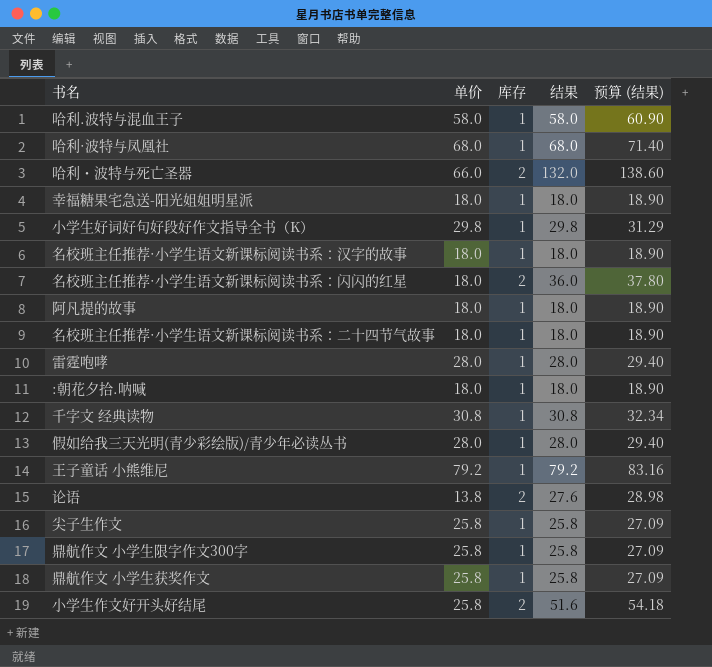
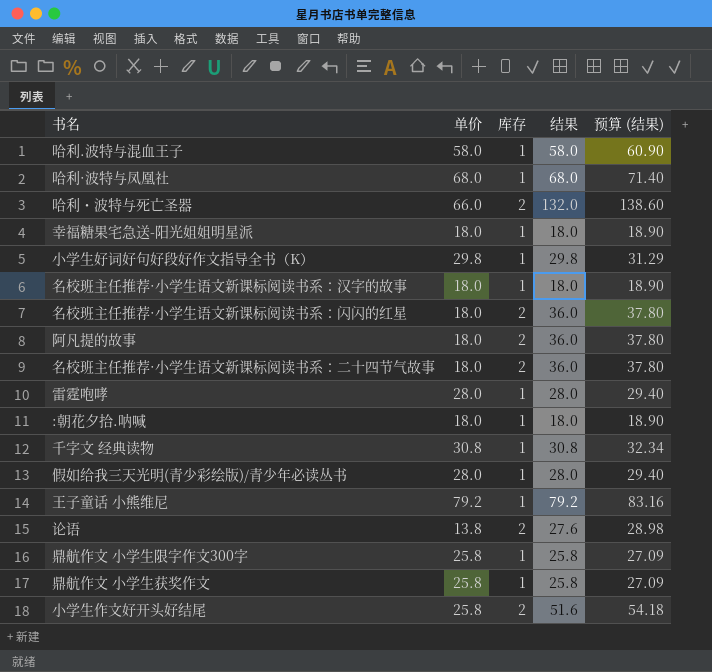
row 尖子生作文: 25.8 | 1 | 25.8 | 27.09 -> none
阿凡提的故事 | 库存: 1 -> 2
阿凡提的故事 | 结果: 18.0 -> 36.0
阿凡提的故事 | 预算 (结果): 18.90 -> 37.80
名校班主任推荐·小学生语文新课标阅读书系：二十四节气故事 | 库存: 1 -> 2
名校班主任推荐·小学生语文新课标阅读书系：二十四节气故事 | 结果: 18.0 -> 36.0
名校班主任推荐·小学生语文新课标阅读书系：二十四节气故事 | 预算 (结果): 18.90 -> 37.80

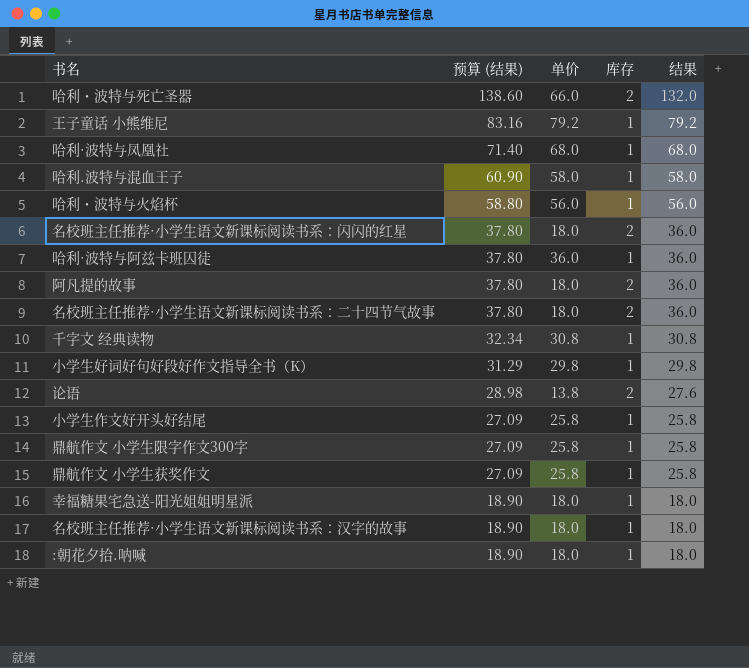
row order: none -> 预算 (结果) descending
column 预算 (结果) | position: 5 -> 2
row 雷霆咆哮: 28.0 | 1 | 28.0 | 29.40 -> none
row 假如给我三天光明(青少彩绘版)/青少年必读丛书: 28.0 | 1 | 28.0 | 29.40 -> none
row 哈利・波特与火焰杯: none -> 58.80 | 56.0 | 1 | 56.0
row 哈利·波特与阿兹卡班囚徒: none -> 37.80 | 36.0 | 1 | 36.0
小学生作文好开头好结尾 | 预算 (结果): 54.18 -> 27.09
小学生作文好开头好结尾 | 库存: 2 -> 1
小学生作文好开头好结尾 | 结果: 51.6 -> 25.8

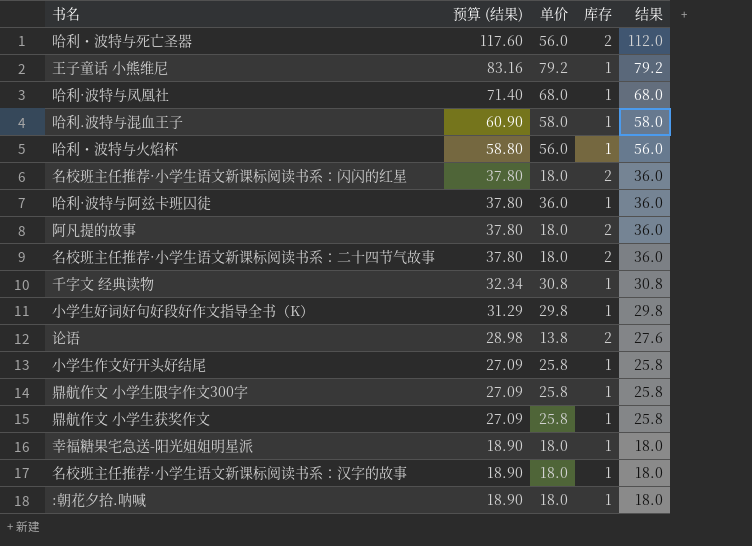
哈利・波特与死亡圣器 | 预算 (结果): 138.60 -> 117.60
哈利・波特与死亡圣器 | 单价: 66.0 -> 56.0
哈利・波特与死亡圣器 | 结果: 132.0 -> 112.0

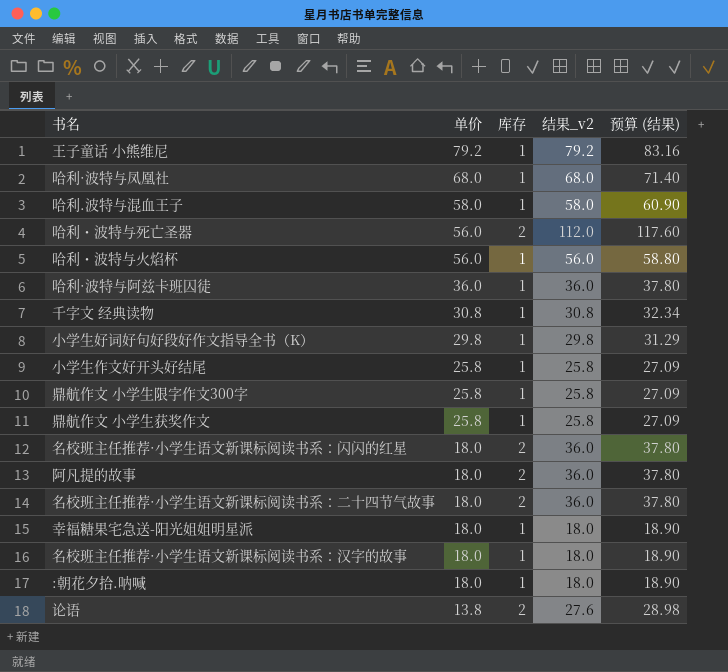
row order: 预算 (结果) descending -> 单价 descending
column name: 结果 -> 结果_v2
column 预算 (结果) | position: 2 -> 5

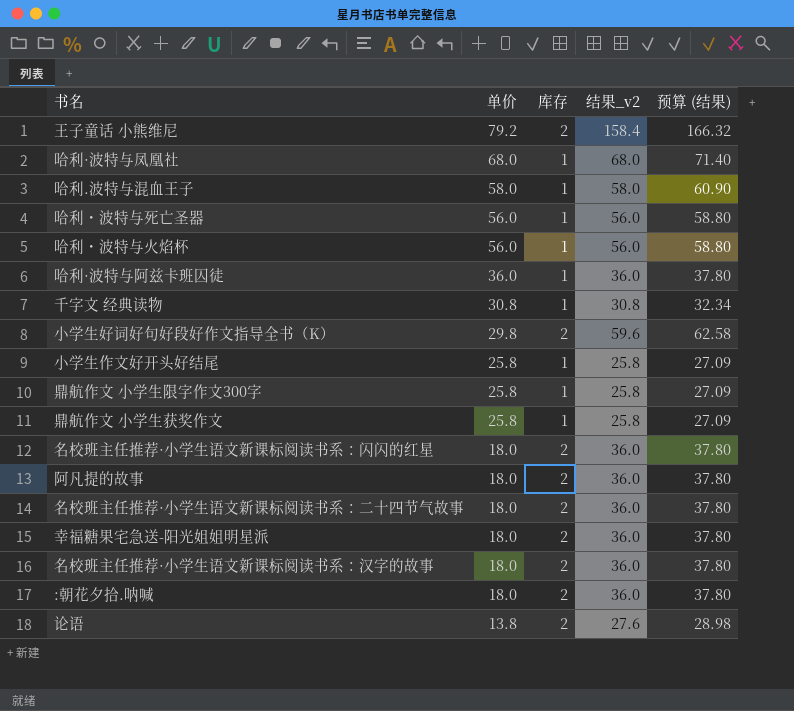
王子童话 小熊维尼 | 库存: 1 -> 2
王子童话 小熊维尼 | 结果_v2: 79.2 -> 158.4
王子童话 小熊维尼 | 预算 (结果): 83.16 -> 166.32
哈利・波特与死亡圣器 | 库存: 2 -> 1
哈利・波特与死亡圣器 | 结果_v2: 112.0 -> 56.0
哈利・波特与死亡圣器 | 预算 (结果): 117.60 -> 58.80
小学生好词好句好段好作文指导全书（K） | 库存: 1 -> 2
小学生好词好句好段好作文指导全书（K） | 结果_v2: 29.8 -> 59.6
小学生好词好句好段好作文指导全书（K） | 预算 (结果): 31.29 -> 62.58
幸福糖果宅急送-阳光姐姐明星派 | 库存: 1 -> 2
幸福糖果宅急送-阳光姐姐明星派 | 结果_v2: 18.0 -> 36.0
幸福糖果宅急送-阳光姐姐明星派 | 预算 (结果): 18.90 -> 37.80
名校班主任推荐·小学生语文新课标阅读书系：汉字的故事 | 库存: 1 -> 2
名校班主任推荐·小学生语文新课标阅读书系：汉字的故事 | 结果_v2: 18.0 -> 36.0
名校班主任推荐·小学生语文新课标阅读书系：汉字的故事 | 预算 (结果): 18.90 -> 37.80
:朝花夕拾.呐喊 | 库存: 1 -> 2
:朝花夕拾.呐喊 | 结果_v2: 18.0 -> 36.0
:朝花夕拾.呐喊 | 预算 (结果): 18.90 -> 37.80

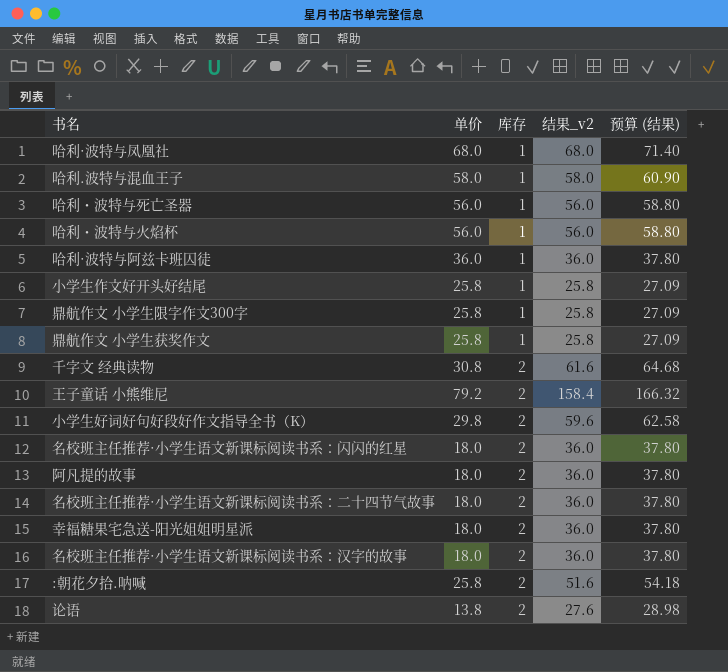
row order: 单价 descending -> 库存 ascending
千字文 经典读物 | 库存: 1 -> 2
千字文 经典读物 | 结果_v2: 30.8 -> 61.6
千字文 经典读物 | 预算 (结果): 32.34 -> 64.68
:朝花夕拾.呐喊 | 单价: 18.0 -> 25.8
:朝花夕拾.呐喊 | 结果_v2: 36.0 -> 51.6
:朝花夕拾.呐喊 | 预算 (结果): 37.80 -> 54.18

